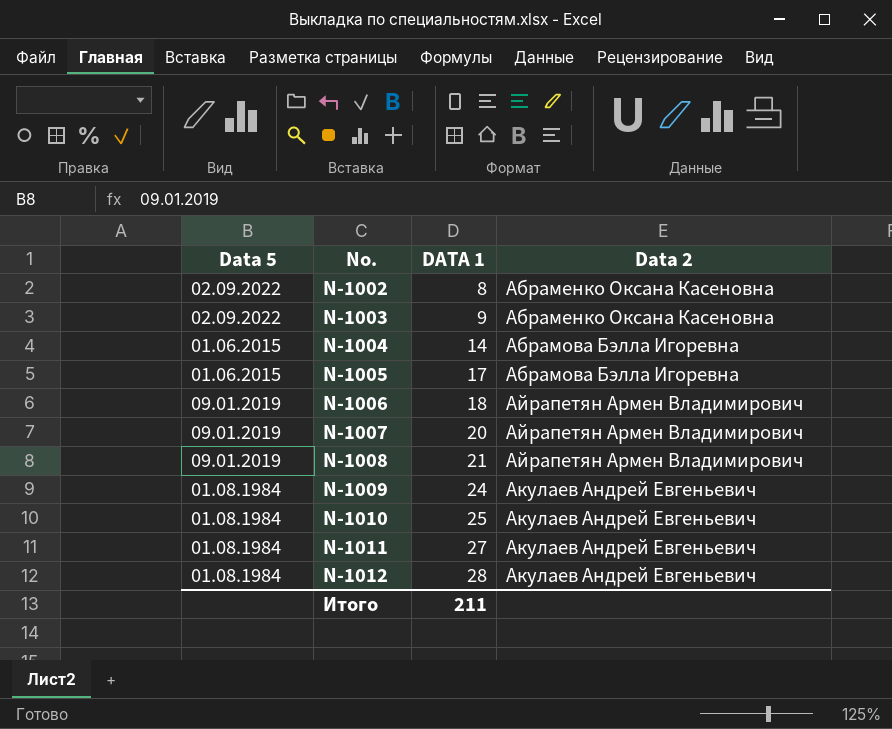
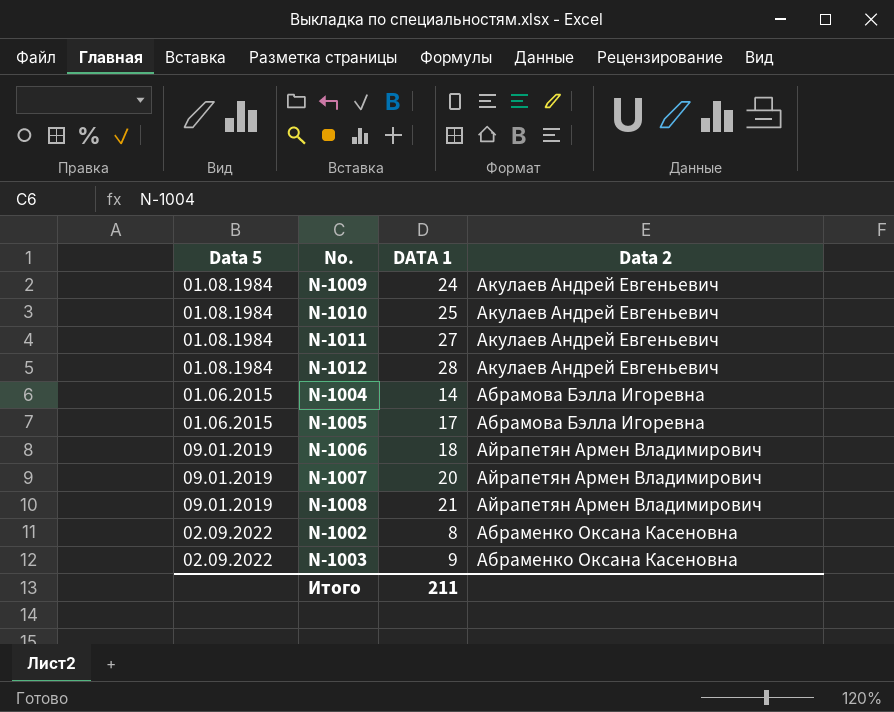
row order: No. ascending -> Data 5 ascending

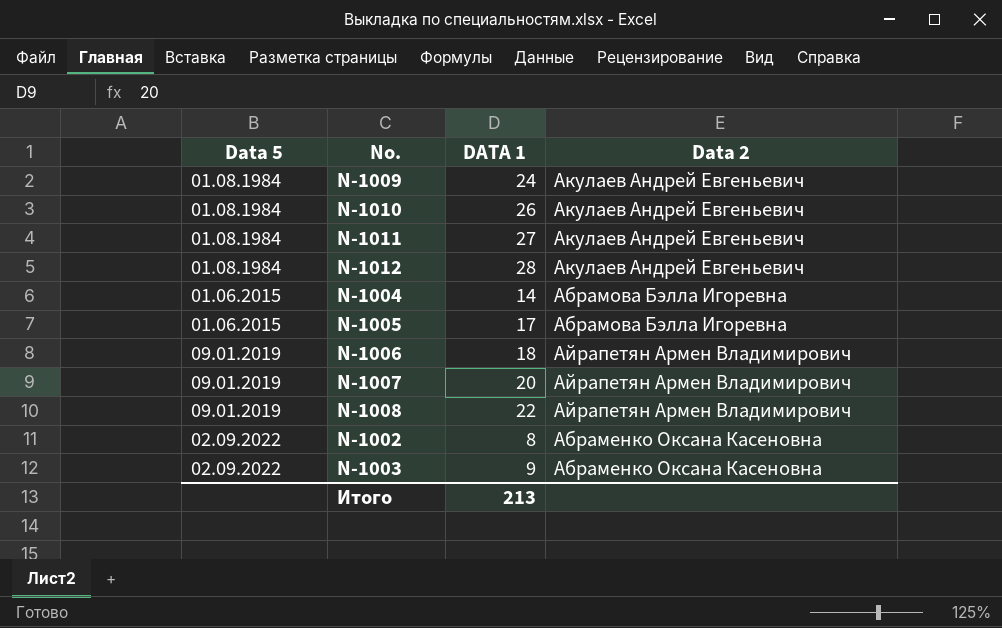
N-1010 | DATA 1: 25 -> 26
N-1008 | DATA 1: 21 -> 22
Итого | DATA 1: 211 -> 213

